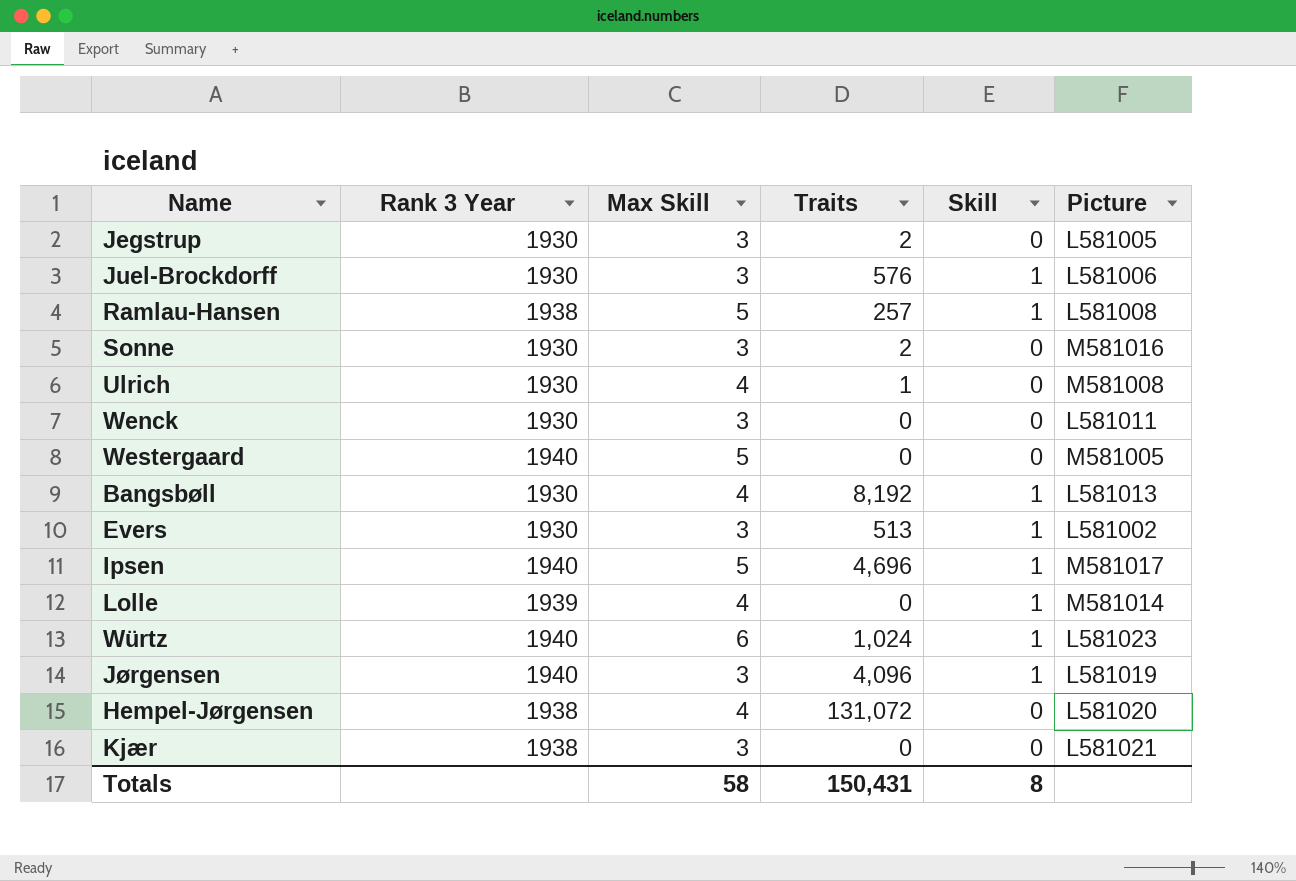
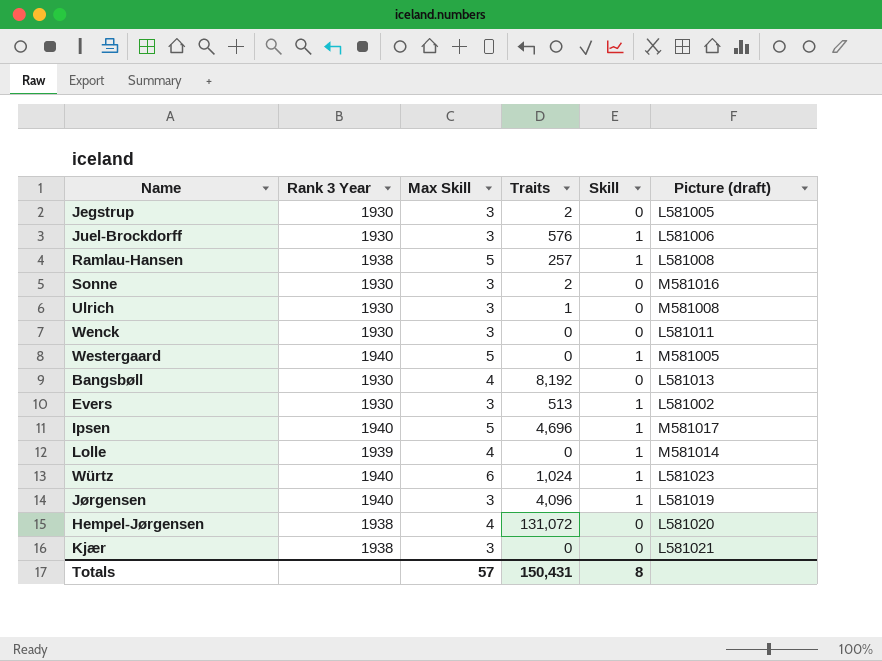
column name: Picture -> Picture (draft)
Ulrich | Max Skill: 4 -> 3
Westergaard | Skill: 0 -> 1
Bangsbøll | Skill: 1 -> 0
Totals | Max Skill: 58 -> 57

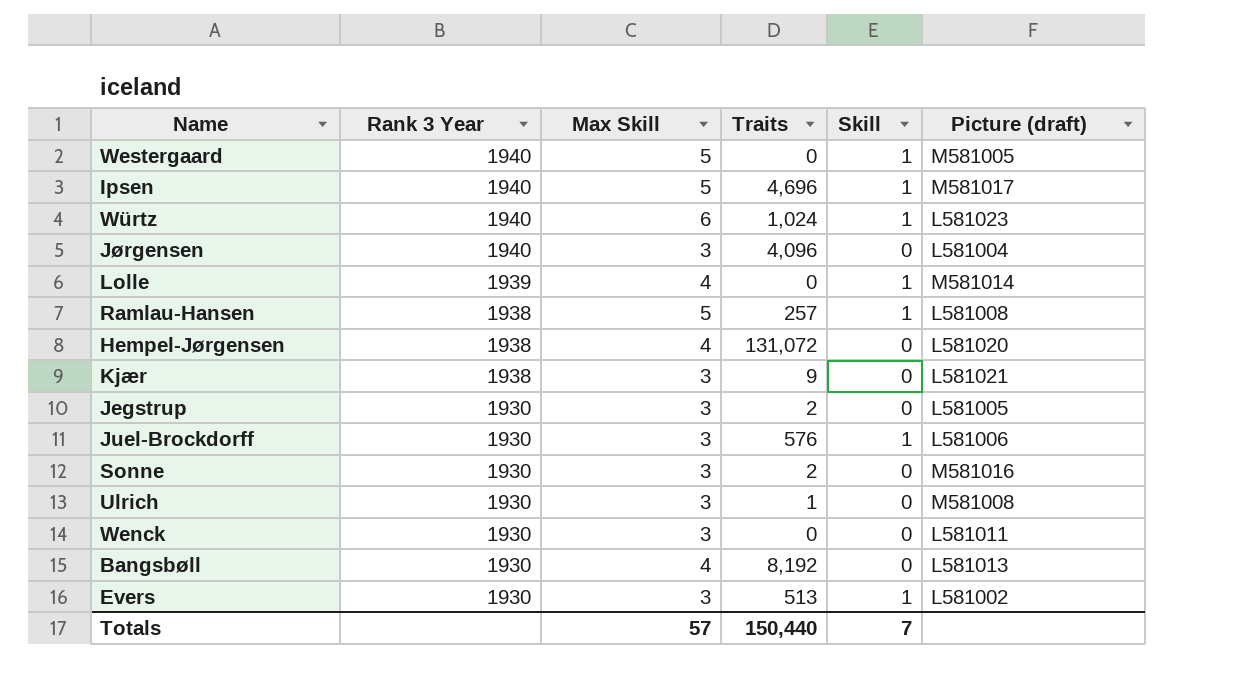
row order: none -> Rank 3 Year descending
Jørgensen | Skill: 1 -> 0
Jørgensen | Picture (draft): L581019 -> L581004
Kjær | Traits: 0 -> 9
Totals | Traits: 150,431 -> 150,440
Totals | Skill: 8 -> 7

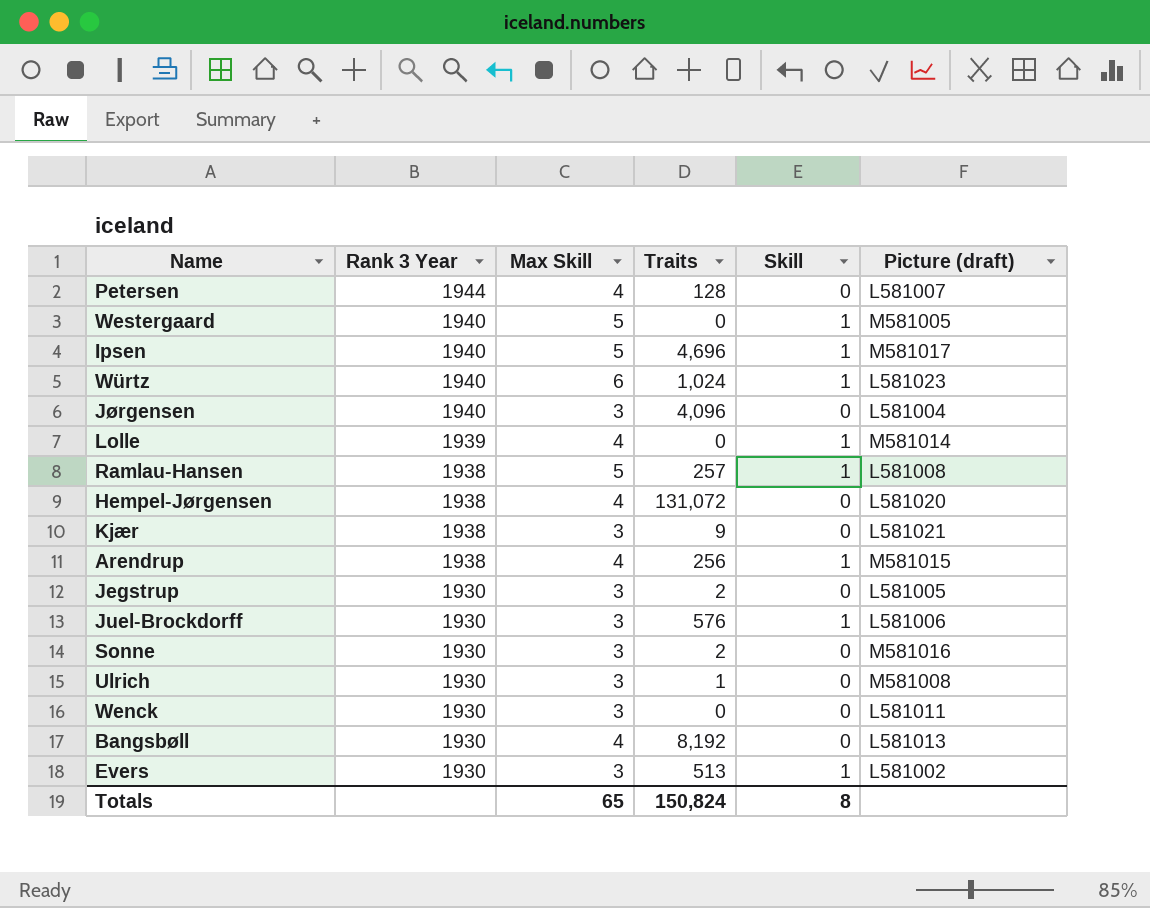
row Petersen: none -> 1944 | 4 | 128 | 0 | L581007
row Arendrup: none -> 1938 | 4 | 256 | 1 | M581015
Totals | Max Skill: 57 -> 65
Totals | Traits: 150,440 -> 150,824
Totals | Skill: 7 -> 8

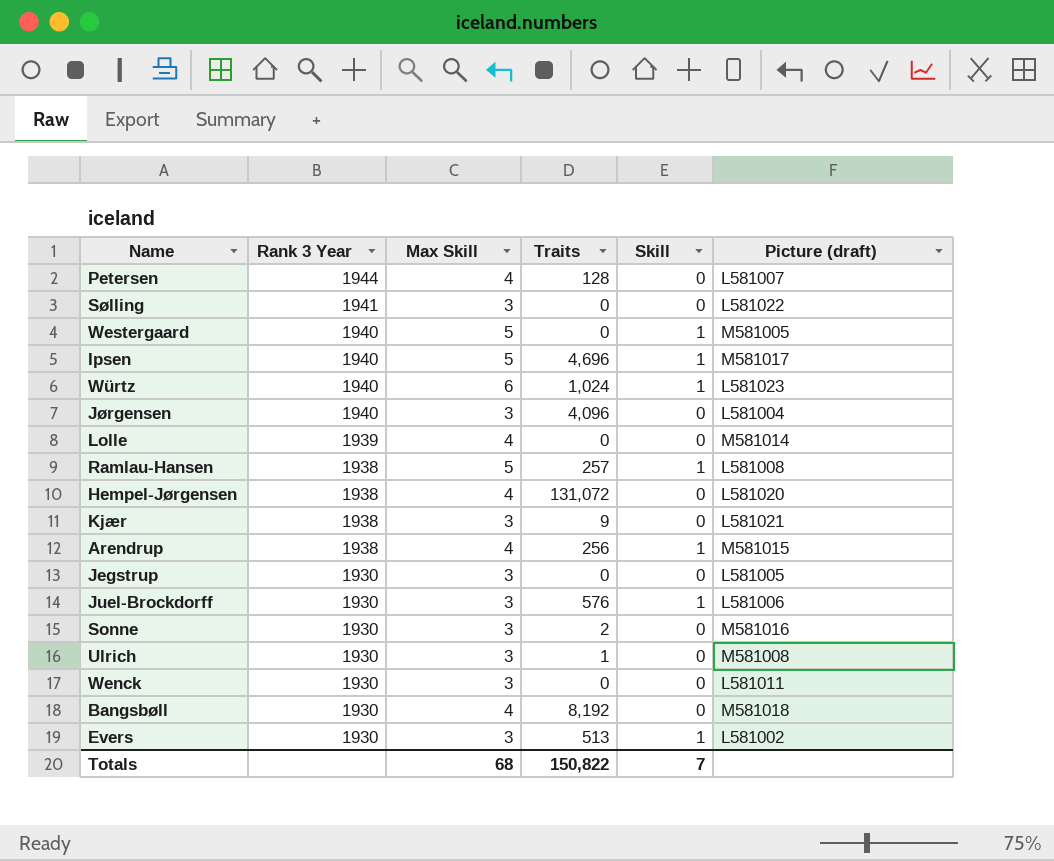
row Sølling: none -> 1941 | 3 | 0 | 0 | L581022
Lolle | Skill: 1 -> 0
Jegstrup | Traits: 2 -> 0
Bangsbøll | Picture (draft): L581013 -> M581018
Totals | Max Skill: 65 -> 68
Totals | Traits: 150,824 -> 150,822
Totals | Skill: 8 -> 7

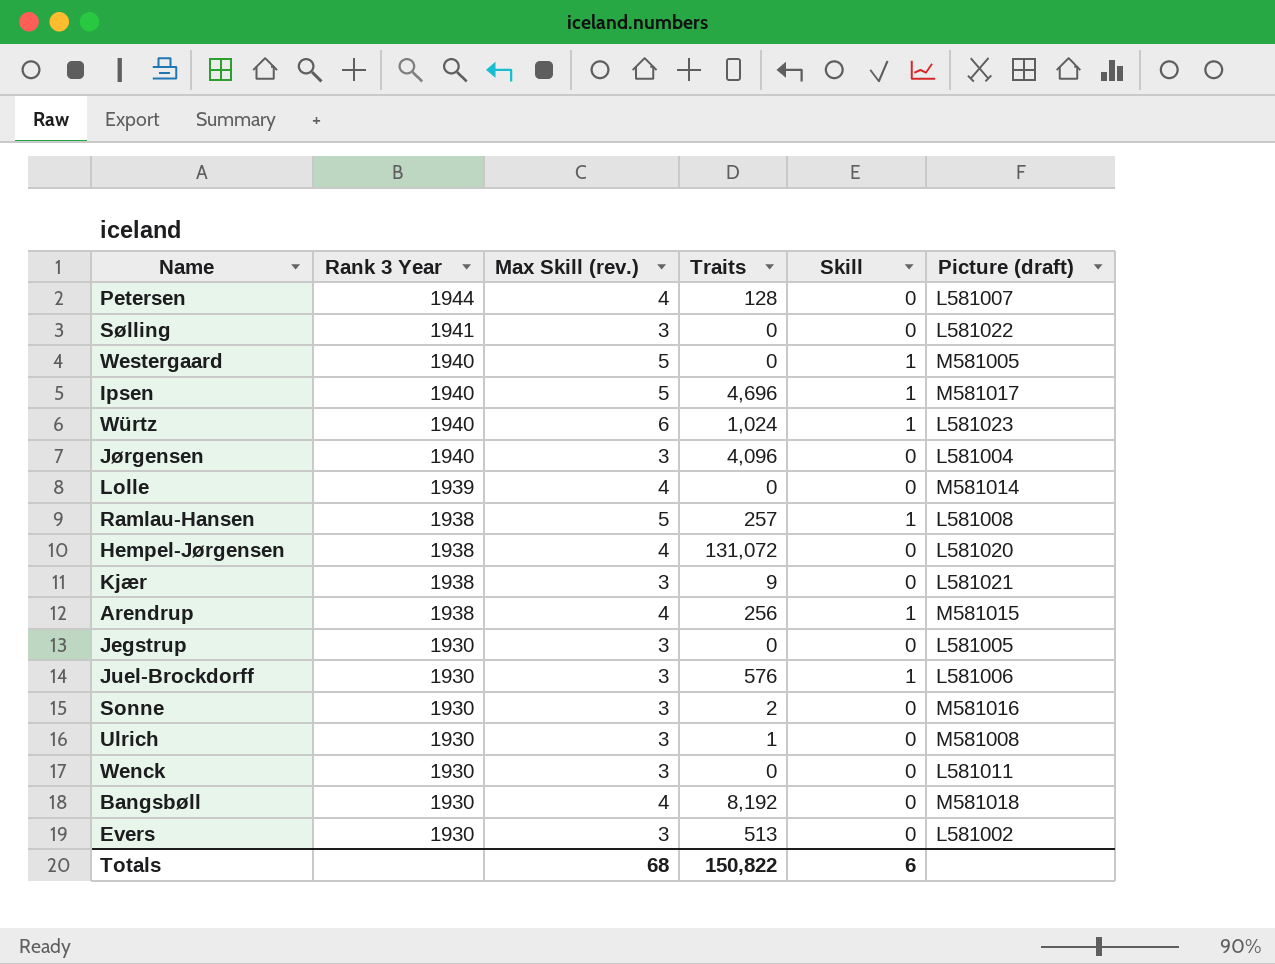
column name: Max Skill -> Max Skill (rev.)
Evers | Skill: 1 -> 0
Totals | Skill: 7 -> 6

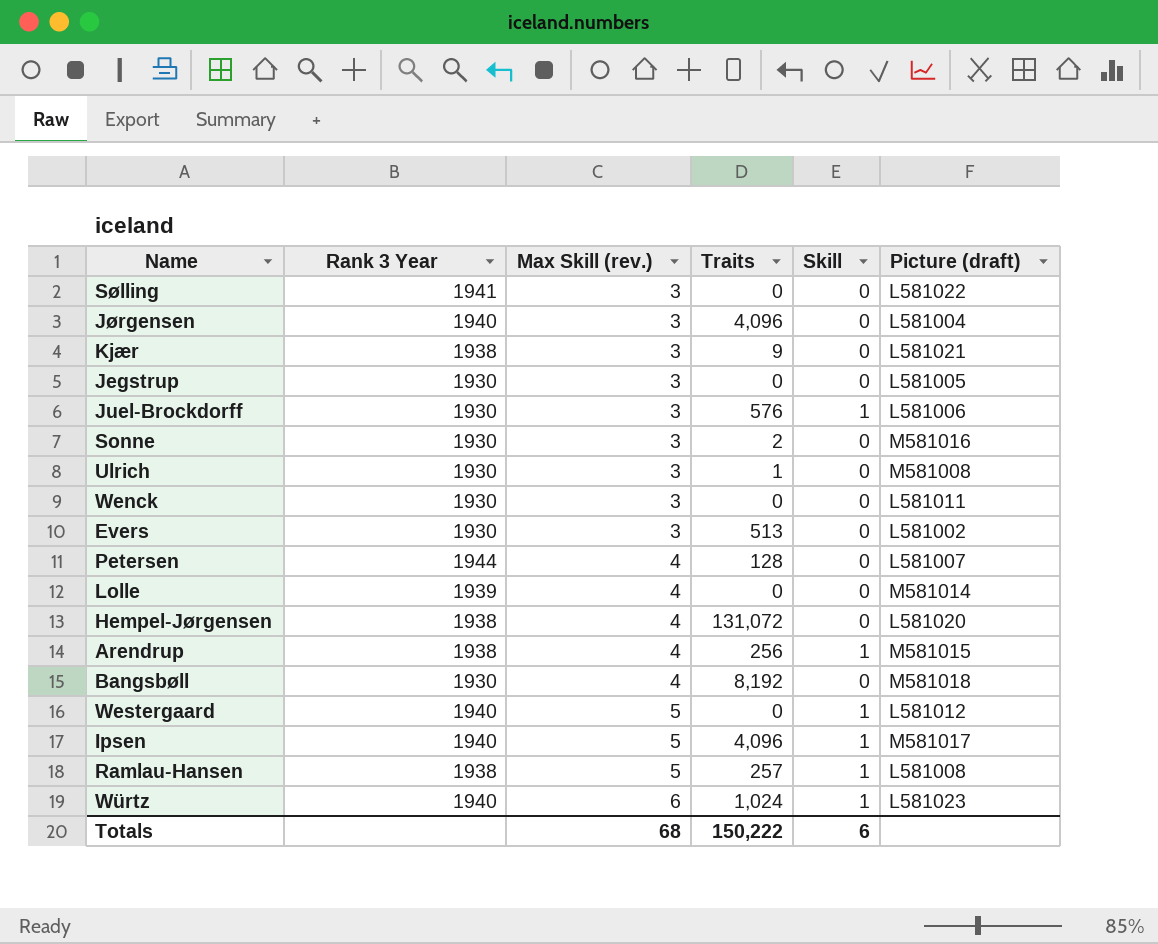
row order: Rank 3 Year descending -> Max Skill (rev.) ascending
Westergaard | Picture (draft): M581005 -> L581012
Ipsen | Traits: 4,696 -> 4,096
Totals | Traits: 150,822 -> 150,222

